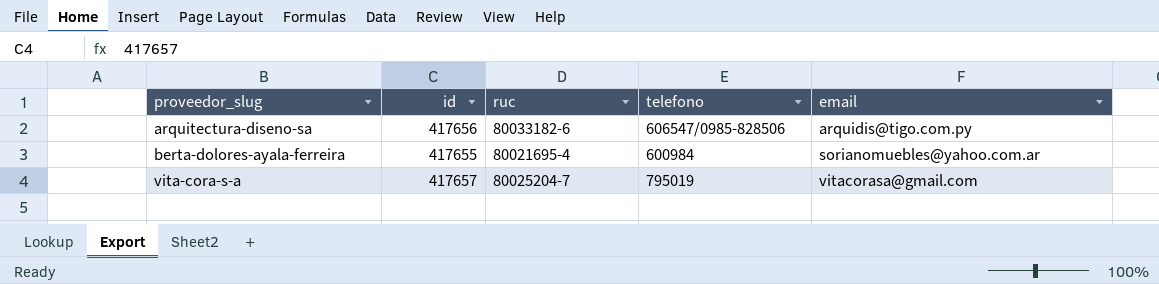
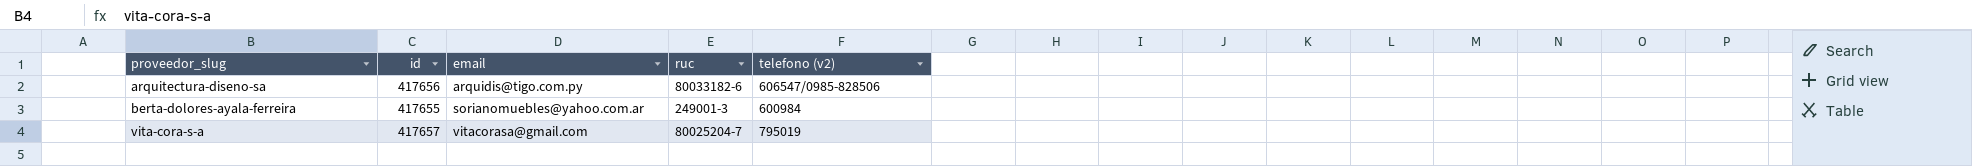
column email | position: 5 -> 3
column name: telefono -> telefono (v2)
berta-dolores-ayala-ferreira | ruc: 80021695-4 -> 249001-3

